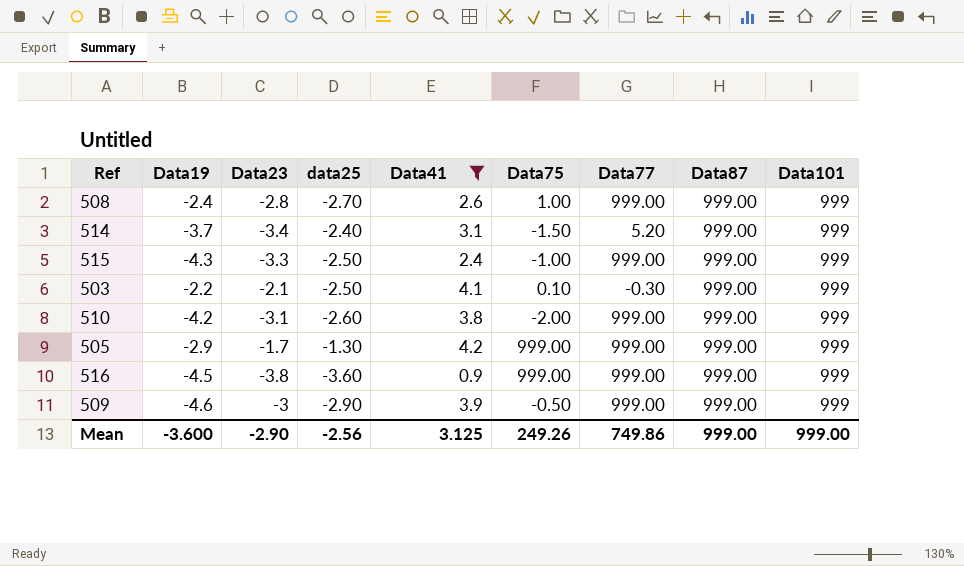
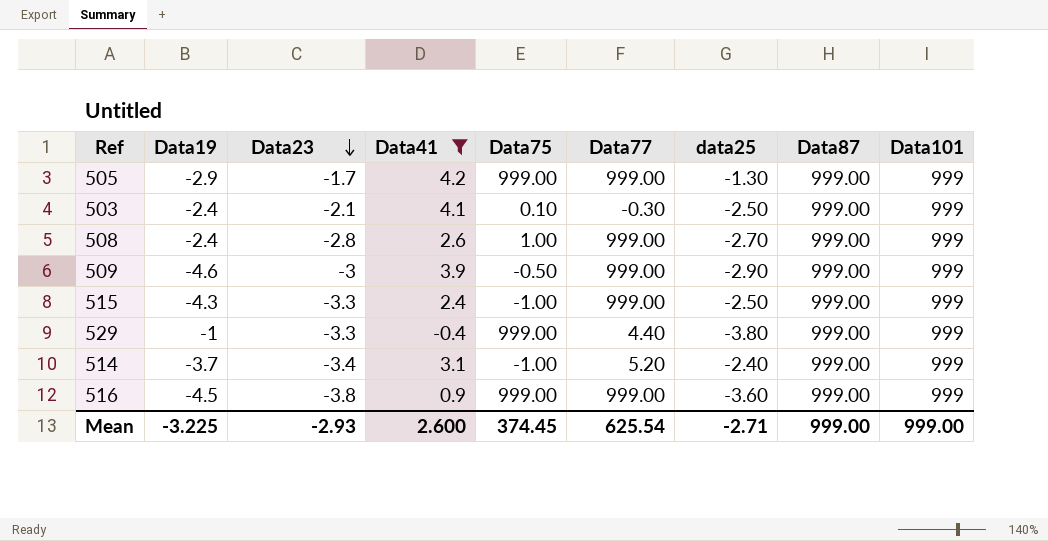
row order: none -> Data23 descending
column data25 | position: 4 -> 7
row 510: -4.2 | -3.1 | -2.60 | 3.8 | -2.00 | 999.00 | 999.00 | 999 -> none
503 | Data19: -2.2 -> -2.4
row 529: none -> -1 | -3.3 | -0.4 | 999.00 | 4.40 | -3.80 | 999.00 | 999
514 | Data75: -1.50 -> -1.00
Mean | Data19: -3.600 -> -3.225
Mean | Data23: -2.90 -> -2.93
Mean | Data41: 3.125 -> 2.600
Mean | Data75: 249.26 -> 374.45
Mean | Data77: 749.86 -> 625.54
Mean | data25: -2.56 -> -2.71

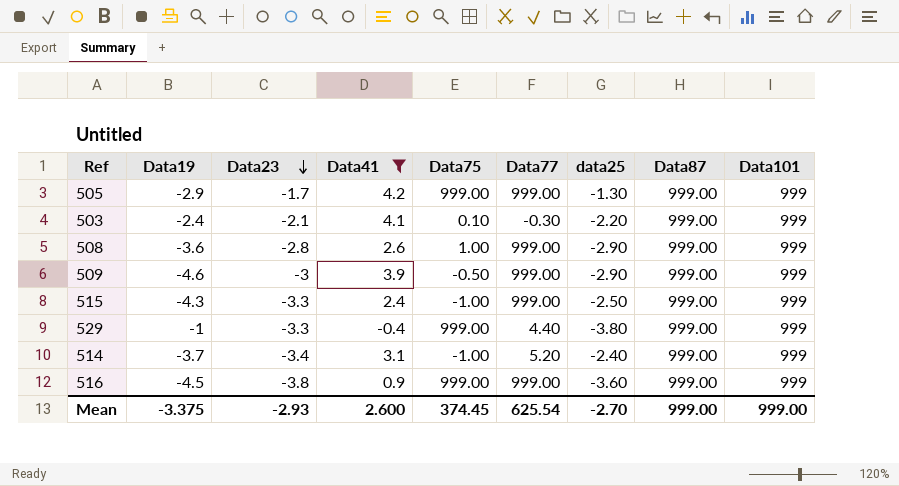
503 | data25: -2.50 -> -2.20
508 | Data19: -2.4 -> -3.6
508 | data25: -2.70 -> -2.90
Mean | Data19: -3.225 -> -3.375
Mean | data25: -2.71 -> -2.70

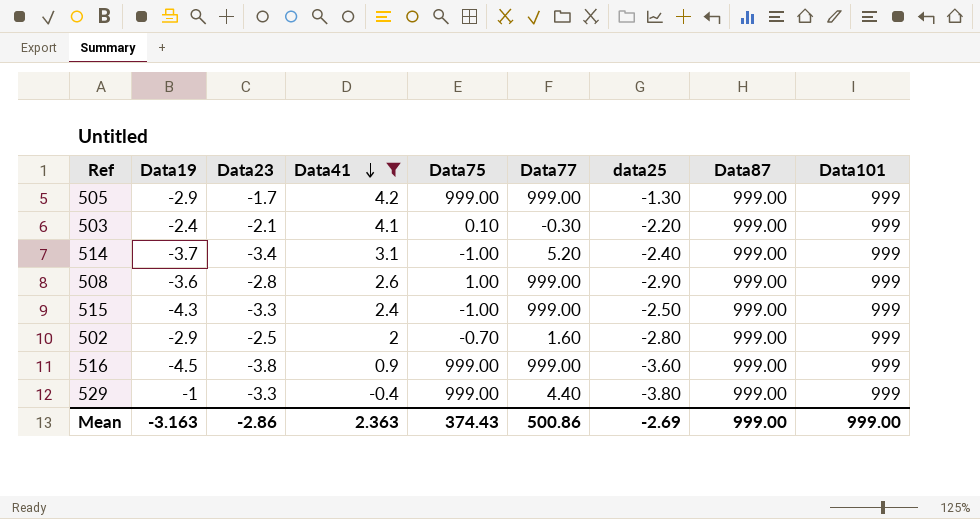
row order: Data23 descending -> Data41 descending
row 509: -4.6 | -3 | 3.9 | -0.50 | 999.00 | -2.90 | 999.00 | 999 -> none
row 502: none -> -2.9 | -2.5 | 2 | -0.70 | 1.60 | -2.80 | 999.00 | 999
Mean | Data19: -3.375 -> -3.163
Mean | Data23: -2.93 -> -2.86
Mean | Data41: 2.600 -> 2.363
Mean | Data75: 374.45 -> 374.43
Mean | Data77: 625.54 -> 500.86
Mean | data25: -2.70 -> -2.69

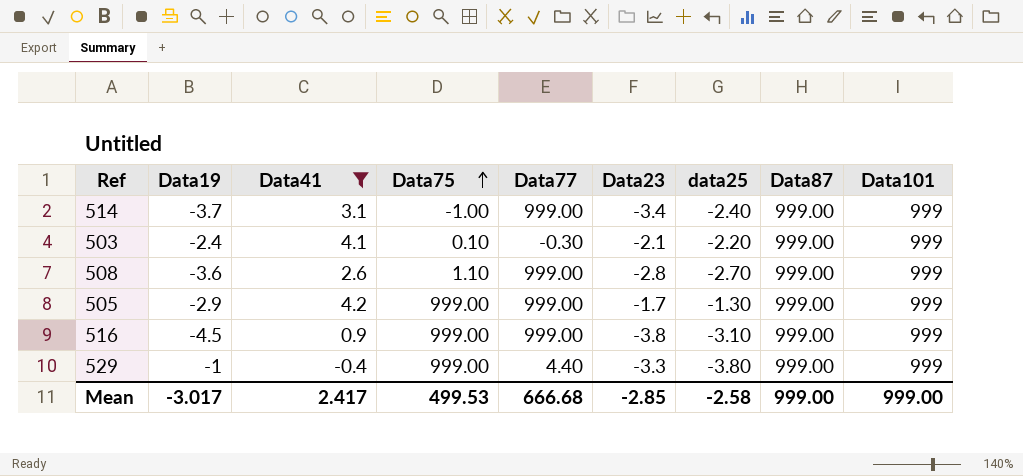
row order: Data41 descending -> Data75 ascending
column Data23 | position: 3 -> 6
row 515: -4.3 | -3.3 | 2.4 | -1.00 | 999.00 | -2.50 | 999.00 | 999 -> none
row 502: -2.9 | -2.5 | 2 | -0.70 | 1.60 | -2.80 | 999.00 | 999 -> none
514 | Data77: 5.20 -> 999.00
508 | Data75: 1.00 -> 1.10
508 | data25: -2.90 -> -2.70
516 | data25: -3.60 -> -3.10
Mean | Data19: -3.163 -> -3.017
Mean | Data41: 2.363 -> 2.417
Mean | Data75: 374.43 -> 499.53
Mean | Data77: 500.86 -> 666.68
Mean | Data23: -2.86 -> -2.85
Mean | data25: -2.69 -> -2.58

